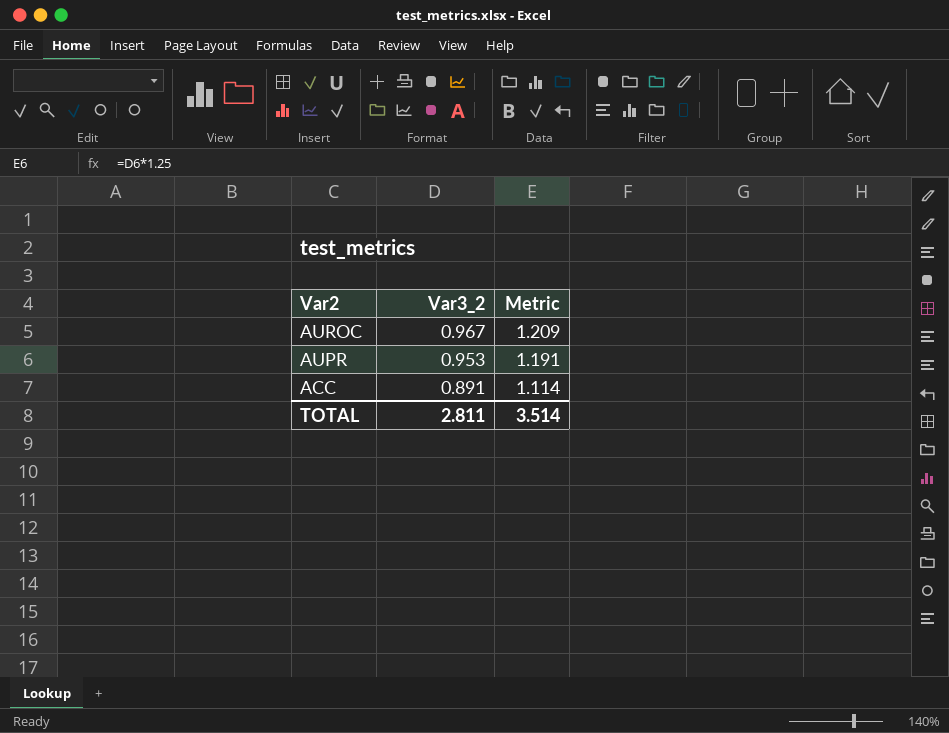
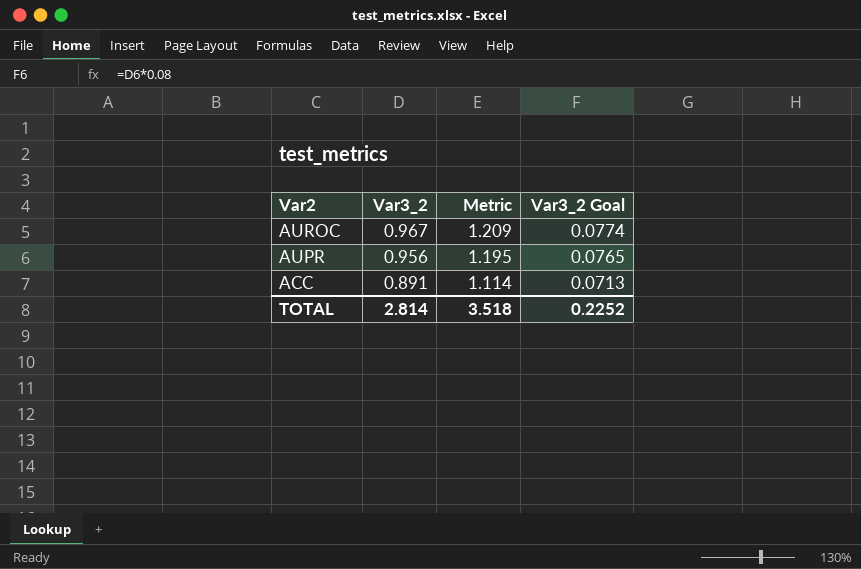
column Var3_2 Goal | formula: none -> [Var3_2] * 0.08
AUPR | Var3_2: 0.953 -> 0.956
AUPR | Metric: 1.191 -> 1.195
TOTAL | Var3_2: 2.811 -> 2.814
TOTAL | Metric: 3.514 -> 3.518

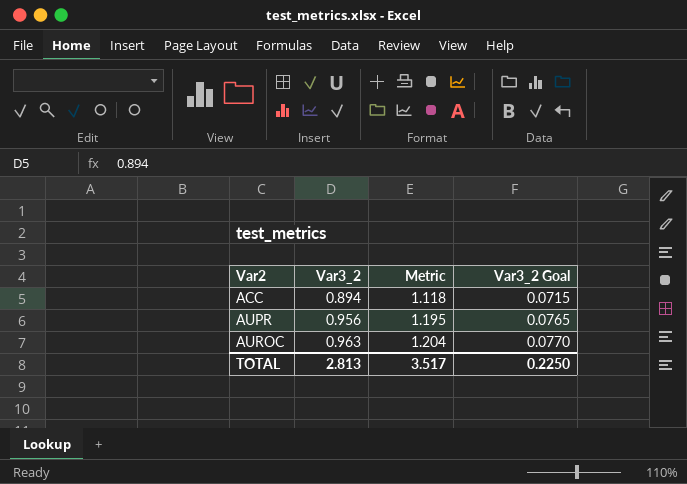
row order: Var2 descending -> Var2 ascending
ACC | Var3_2: 0.891 -> 0.894
ACC | Metric: 1.114 -> 1.118
ACC | Var3_2 Goal: 0.0713 -> 0.0715
AUROC | Var3_2: 0.967 -> 0.963
AUROC | Metric: 1.209 -> 1.204
AUROC | Var3_2 Goal: 0.0774 -> 0.0770
TOTAL | Var3_2: 2.814 -> 2.813
TOTAL | Metric: 3.518 -> 3.517
TOTAL | Var3_2 Goal: 0.2252 -> 0.2250

